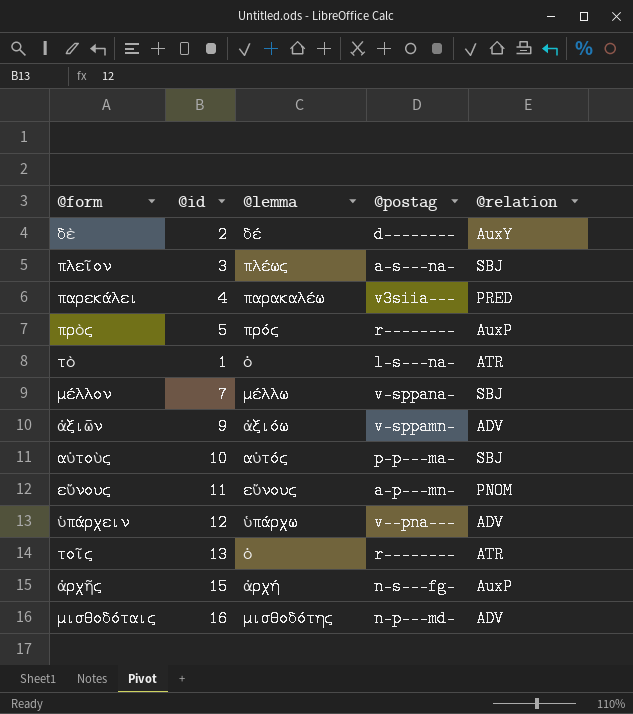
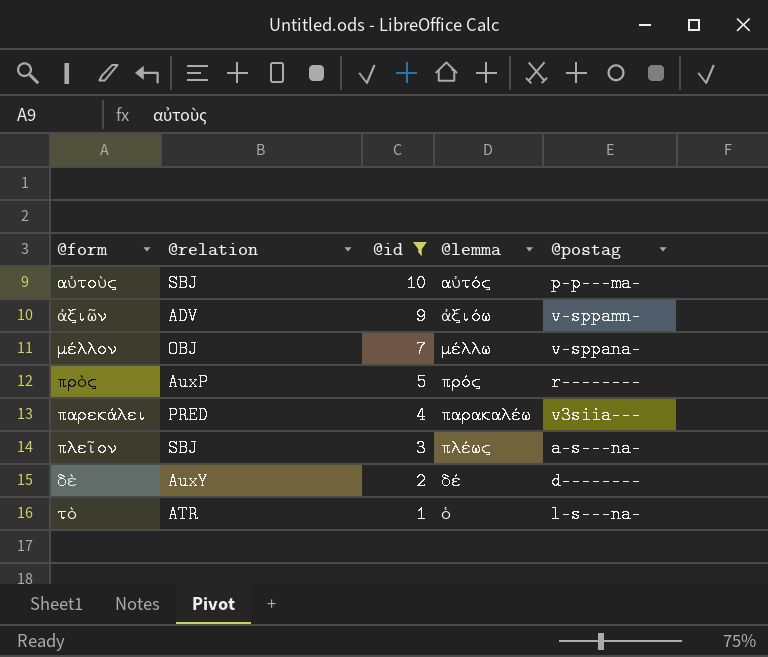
filter: none -> @id <= 10
row order: none -> @id descending
column @relation | position: 5 -> 2
μέλλον | @relation: SBJ -> OBJ

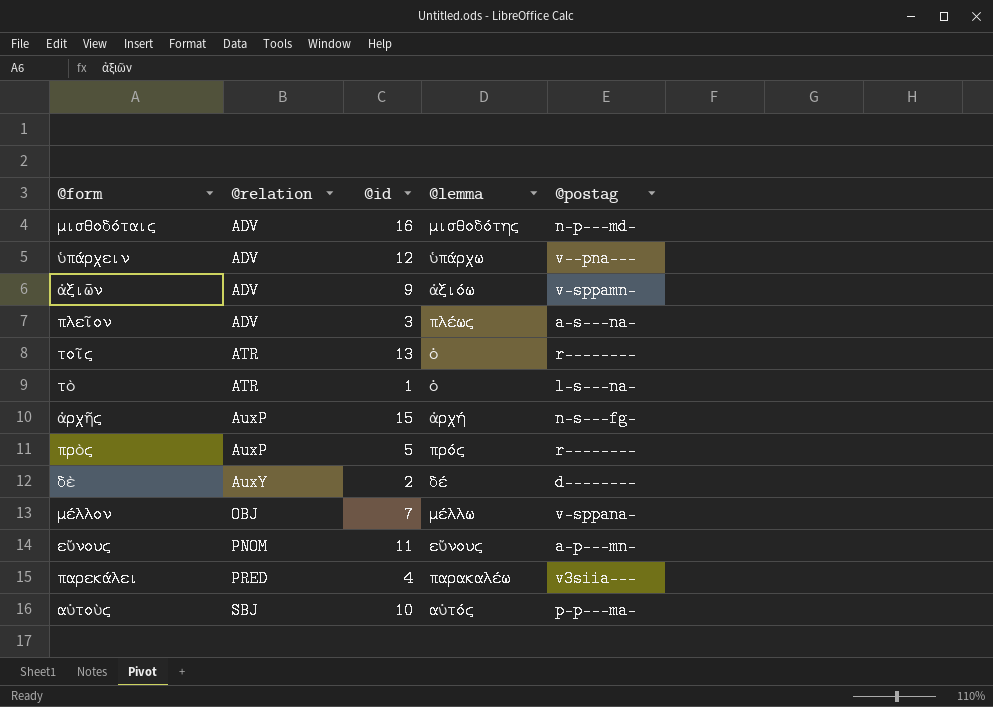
filter: @id <= 10 -> none
row order: @id descending -> @relation ascending
πλεῖον | @relation: SBJ -> ADV

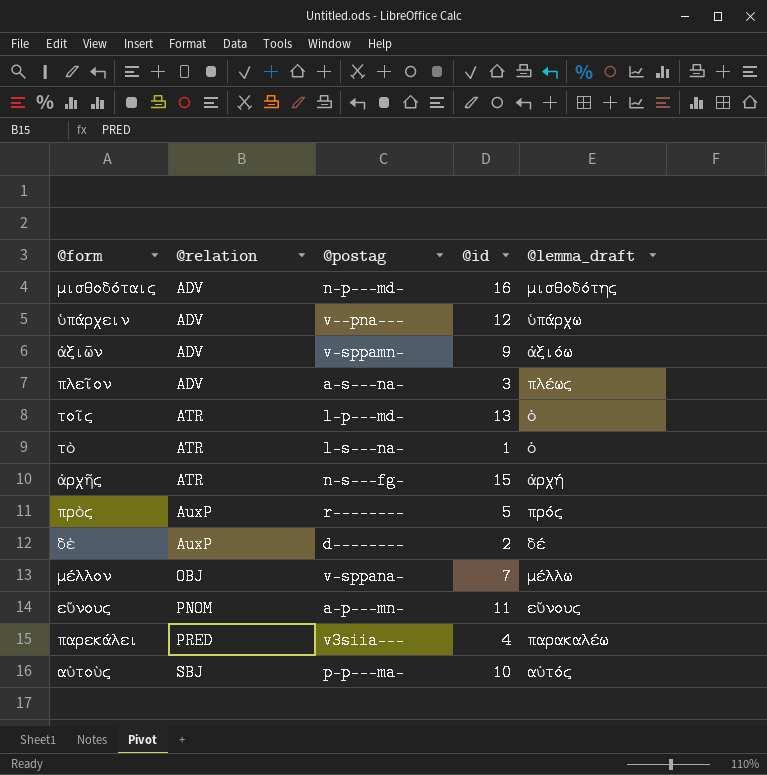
column @postag | position: 5 -> 3
column name: @lemma -> @lemma_draft
τοῖς | @postag: r-------- -> l-p---md-
ἀρχῆς | @relation: AuxP -> ATR
δὲ | @relation: AuxY -> AuxP

